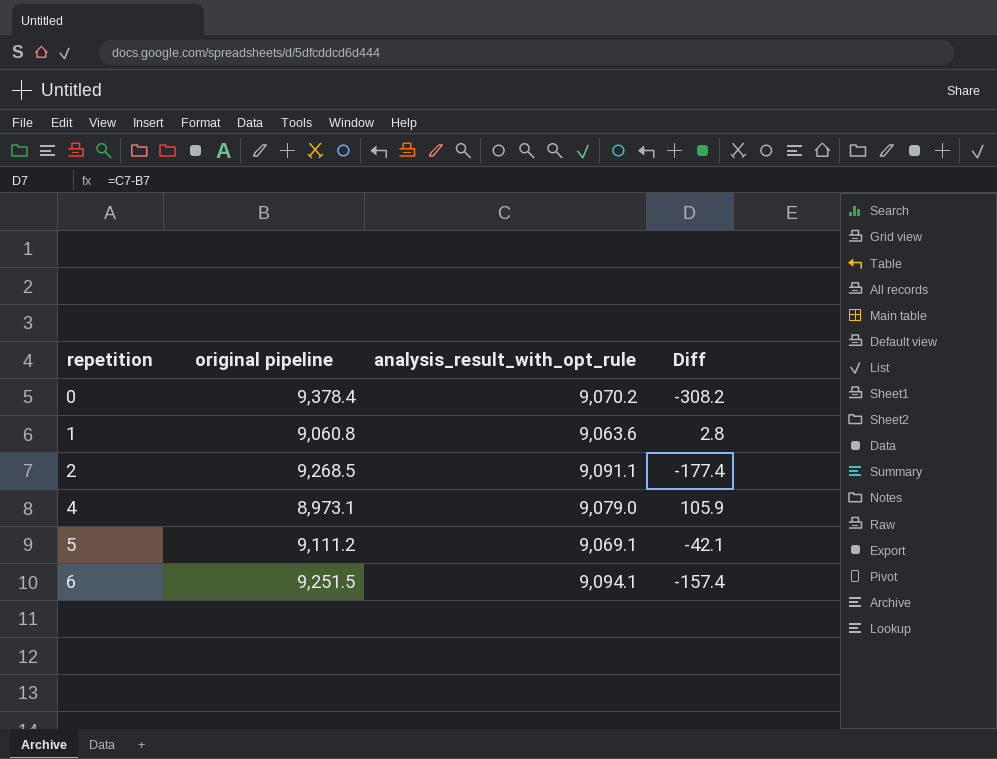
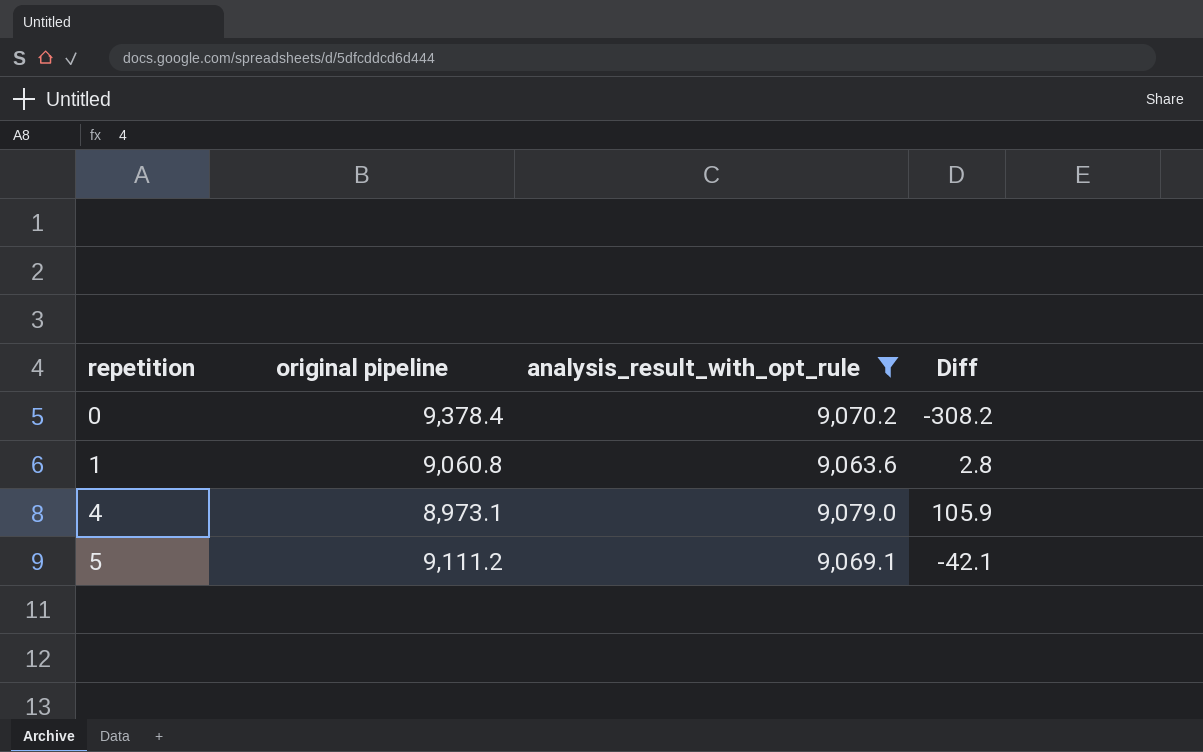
filter: none -> analysis_result_with_opt_rule <= 9,079.0

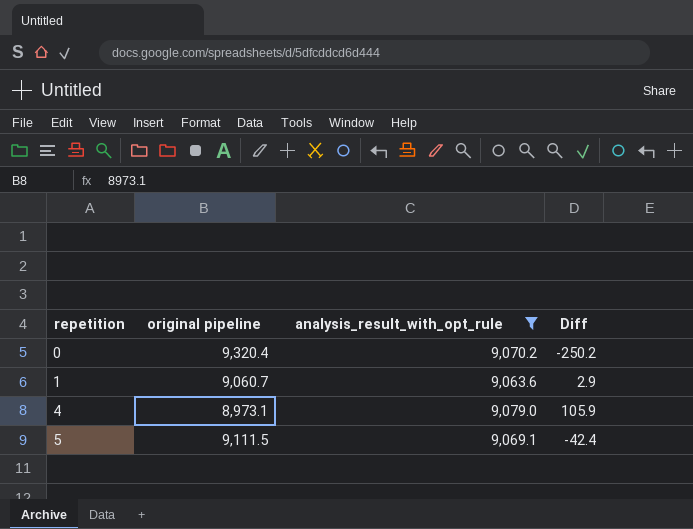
0 | original pipeline: 9,378.4 -> 9,320.4
0 | Diff: -308.2 -> -250.2
1 | original pipeline: 9,060.8 -> 9,060.7
1 | Diff: 2.8 -> 2.9
5 | original pipeline: 9,111.2 -> 9,111.5
5 | Diff: -42.1 -> -42.4

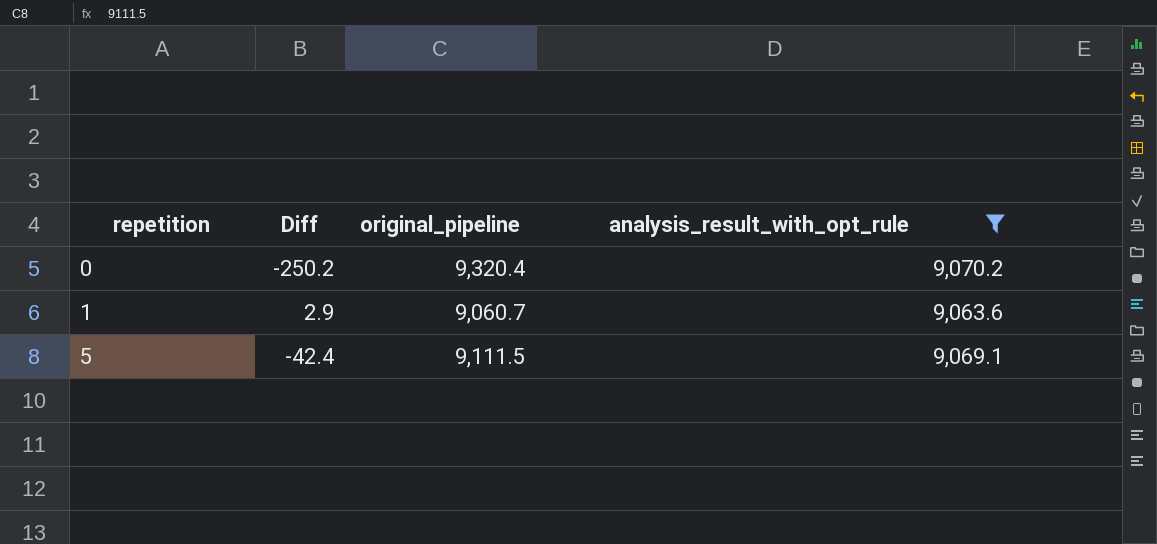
column Diff | position: 4 -> 2
column name: original pipeline -> original_pipeline
row 4: 8,973.1 | 9,079.0 | 105.9 -> none

